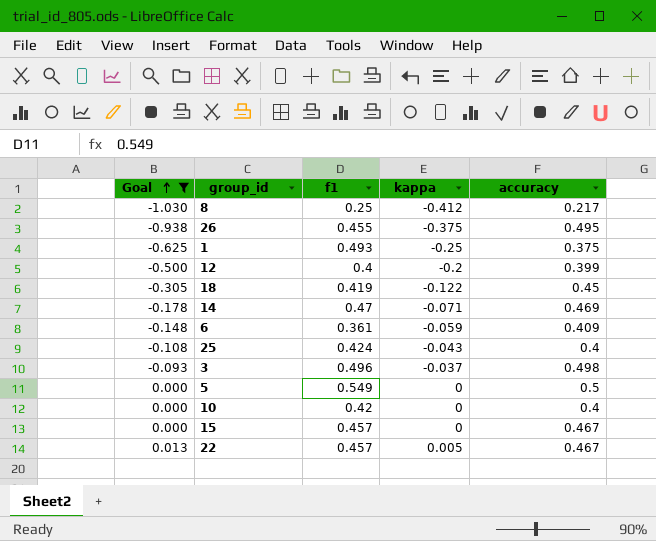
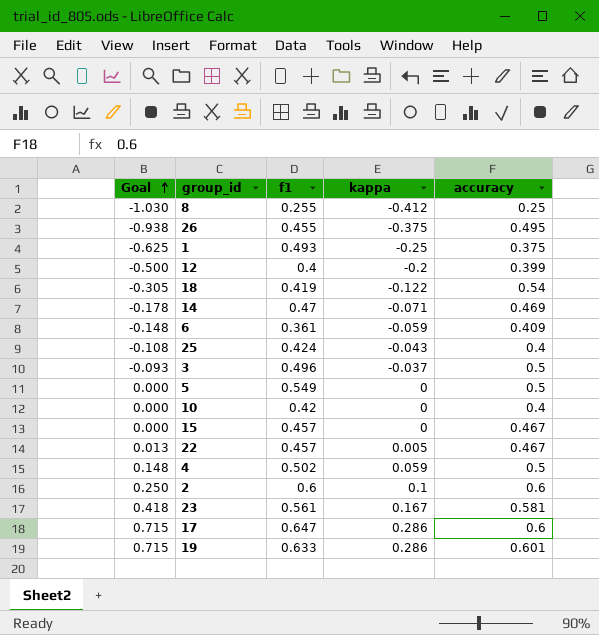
filter: Goal <= 0.013 -> none
8 | f1: 0.25 -> 0.255
8 | accuracy: 0.217 -> 0.25
18 | accuracy: 0.45 -> 0.54
3 | accuracy: 0.498 -> 0.5

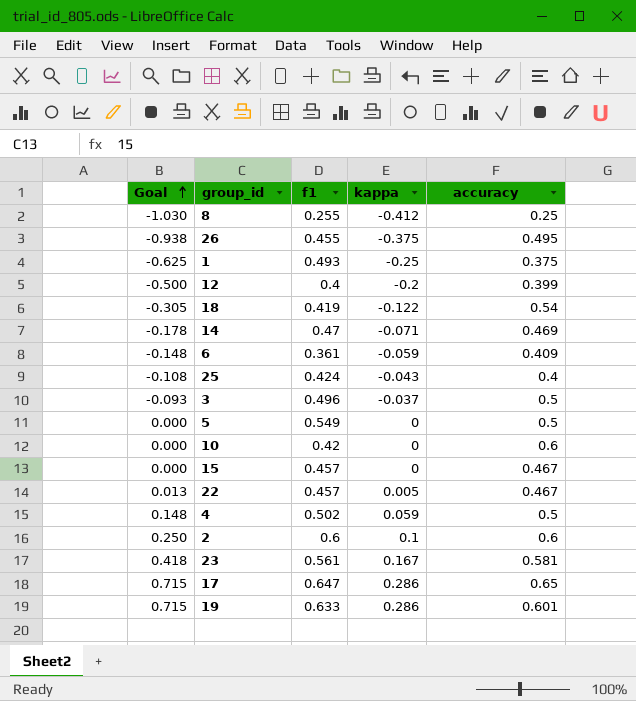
10 | accuracy: 0.4 -> 0.6
17 | accuracy: 0.6 -> 0.65

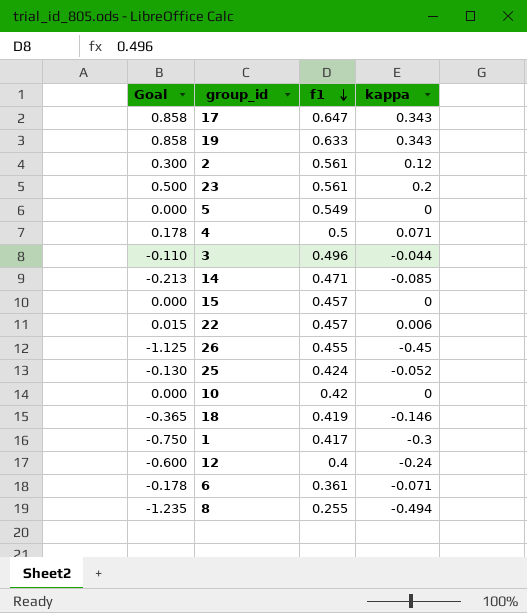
row order: Goal ascending -> f1 descending
column accuracy | position: 5 -> none
17 | Goal: 0.715 -> 0.858
17 | kappa: 0.286 -> 0.343
19 | Goal: 0.715 -> 0.858
19 | kappa: 0.286 -> 0.343
2 | Goal: 0.250 -> 0.300
2 | f1: 0.6 -> 0.561
2 | kappa: 0.1 -> 0.12
23 | Goal: 0.418 -> 0.500
23 | kappa: 0.167 -> 0.2
4 | Goal: 0.148 -> 0.178
4 | f1: 0.502 -> 0.5
4 | kappa: 0.059 -> 0.071
3 | Goal: -0.093 -> -0.110
3 | kappa: -0.037 -> -0.044
14 | Goal: -0.178 -> -0.213
14 | f1: 0.47 -> 0.471
14 | kappa: -0.071 -> -0.085
22 | Goal: 0.013 -> 0.015
22 | kappa: 0.005 -> 0.006
26 | Goal: -0.938 -> -1.125
26 | kappa: -0.375 -> -0.45
25 | Goal: -0.108 -> -0.130
25 | kappa: -0.043 -> -0.052
18 | Goal: -0.305 -> -0.365
18 | kappa: -0.122 -> -0.146
1 | Goal: -0.625 -> -0.750
1 | f1: 0.493 -> 0.417
1 | kappa: -0.25 -> -0.3
12 | Goal: -0.500 -> -0.600
12 | kappa: -0.2 -> -0.24
6 | Goal: -0.148 -> -0.178
6 | kappa: -0.059 -> -0.071
8 | Goal: -1.030 -> -1.235
8 | kappa: -0.412 -> -0.494

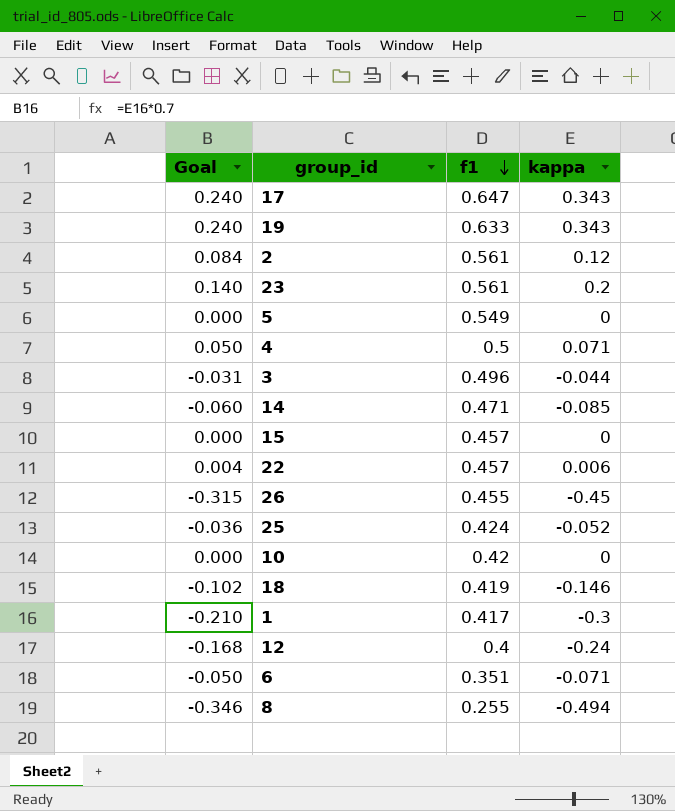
column Goal | formula: [kappa] * 2.5 -> [kappa] * 0.7
6 | f1: 0.361 -> 0.351

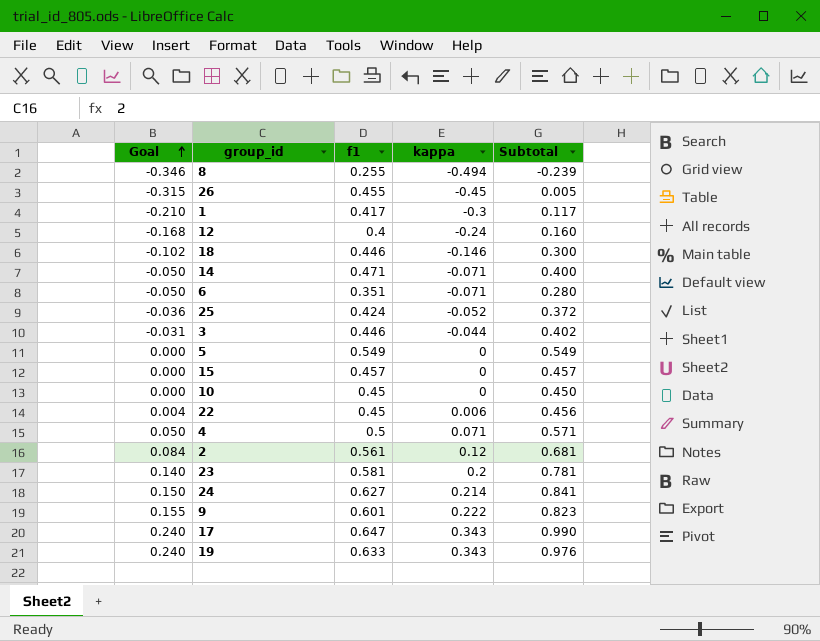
row order: f1 descending -> Goal ascending
column Subtotal | formula: none -> [f1] + [kappa]
18 | f1: 0.419 -> 0.446
14 | Goal: -0.060 -> -0.050
14 | kappa: -0.085 -> -0.071
3 | f1: 0.496 -> 0.446
10 | f1: 0.42 -> 0.45
22 | f1: 0.457 -> 0.45
23 | f1: 0.561 -> 0.581
row 24: none -> 0.150 | 0.627 | 0.214 | 0.841
row 9: none -> 0.155 | 0.601 | 0.222 | 0.823

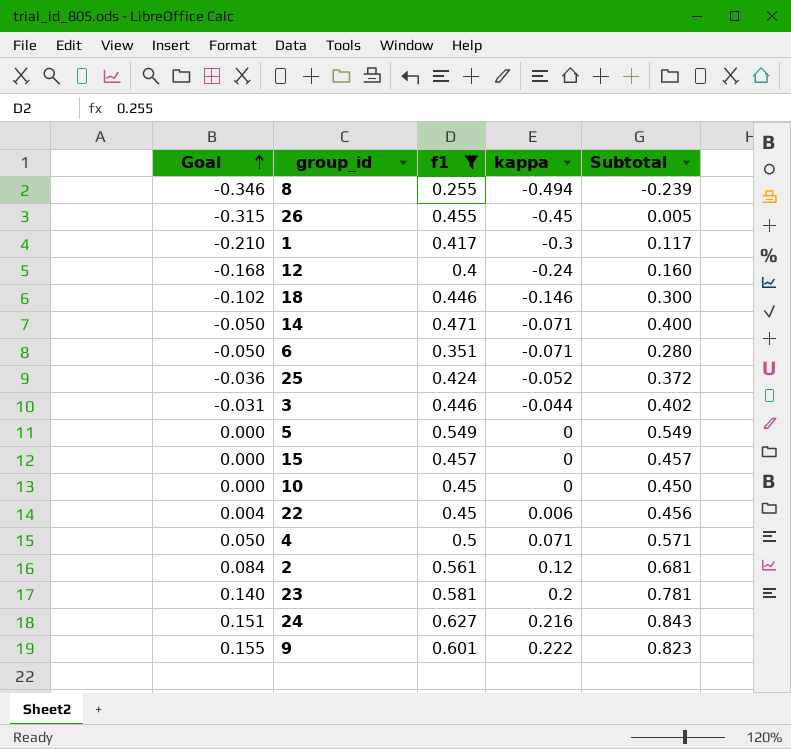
filter: none -> f1 <= 0.627
24 | Goal: 0.150 -> 0.151
24 | kappa: 0.214 -> 0.216
24 | Subtotal: 0.841 -> 0.843

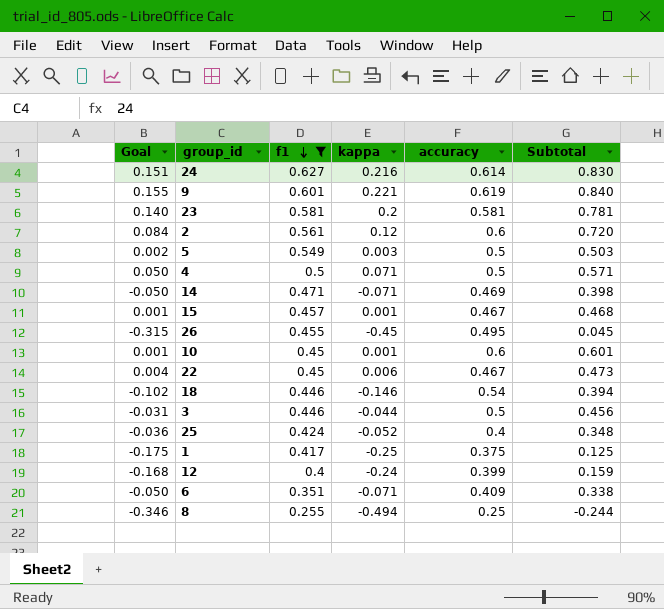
row order: Goal ascending -> f1 descending
column accuracy | position: none -> 5
column Subtotal | formula: [f1] + [kappa] -> [kappa] + [accuracy]
9 | kappa: 0.222 -> 0.221
5 | Goal: 0.000 -> 0.002
5 | kappa: 0 -> 0.003
15 | Goal: 0.000 -> 0.001
15 | kappa: 0 -> 0.001
10 | Goal: 0.000 -> 0.001
10 | kappa: 0 -> 0.001
1 | Goal: -0.210 -> -0.175
1 | kappa: -0.3 -> -0.25

